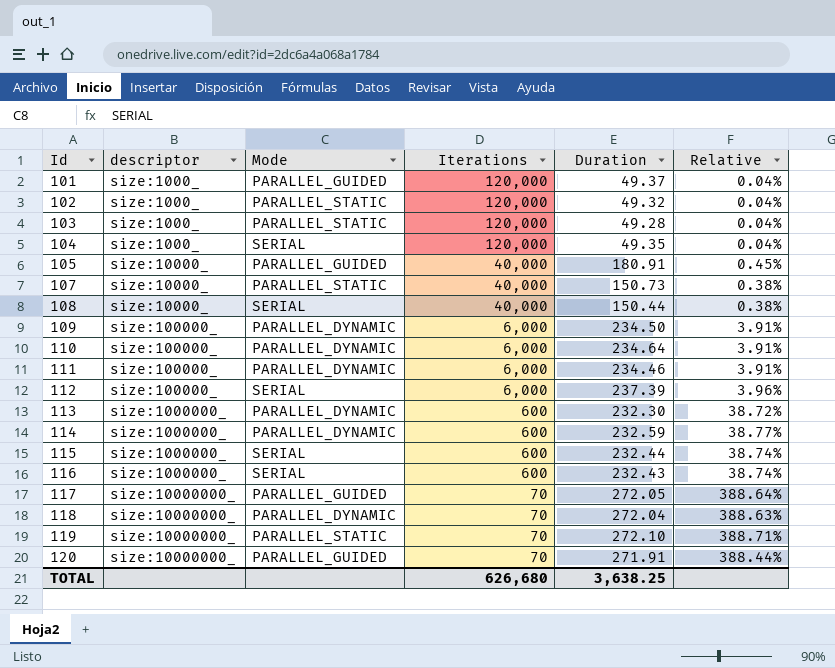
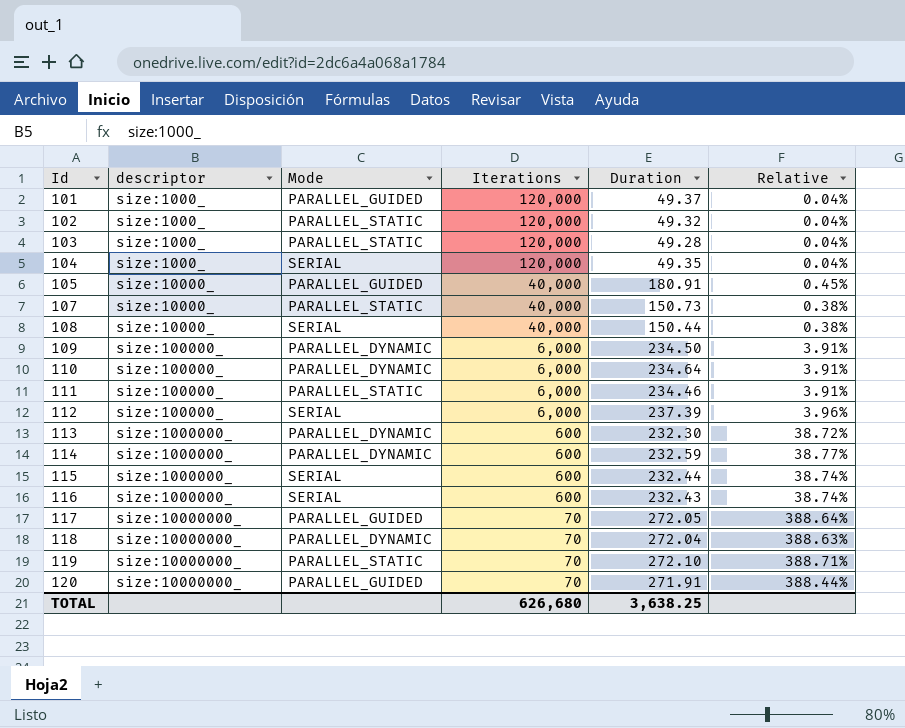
111 | Mode: PARALLEL_DYNAMIC -> PARALLEL_STATIC

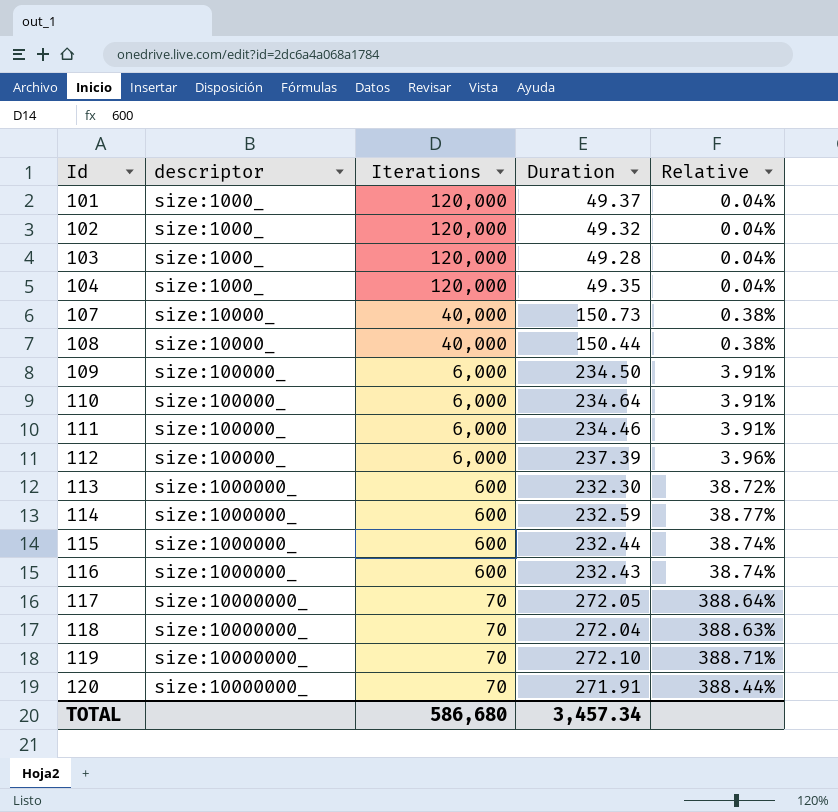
column Mode | position: 3 -> none
row 105: size:10000_ | PARALLEL_GUIDED | 40,000 | 180.91 | 0.45% -> none
TOTAL | Iterations: 626,680 -> 586,680
TOTAL | Duration: 3,638.25 -> 3,457.34

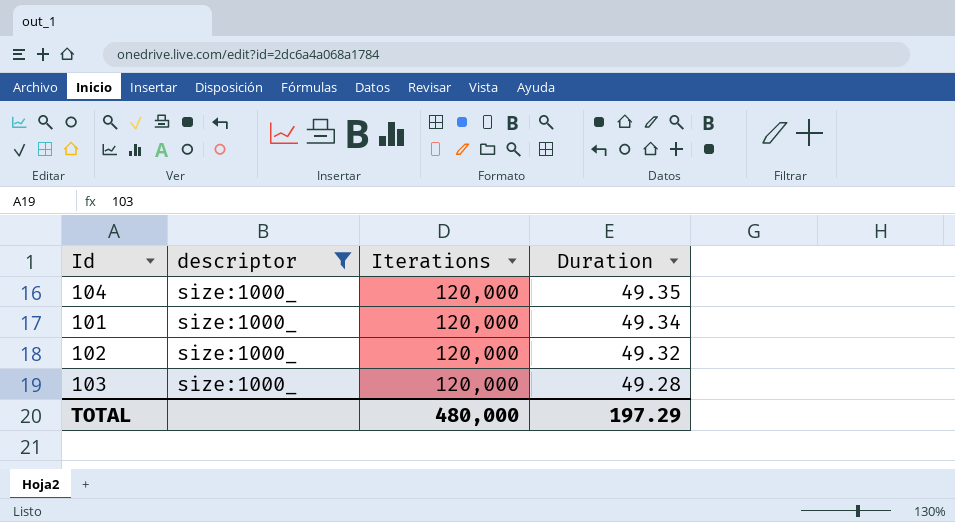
filter: none -> descriptor = size:1000_
row order: Id ascending -> Duration descending
column Relative | formula: [Duration] / [Iterations] -> none
101 | Duration: 49.37 -> 49.34
TOTAL | Iterations: 586,680 -> 480,000
TOTAL | Duration: 3,457.34 -> 197.29

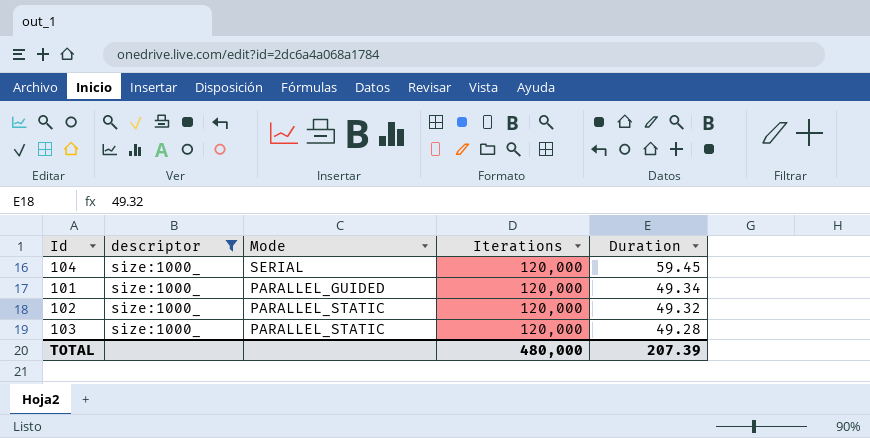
column Mode | position: none -> 3
104 | Duration: 49.35 -> 59.45
TOTAL | Duration: 197.29 -> 207.39

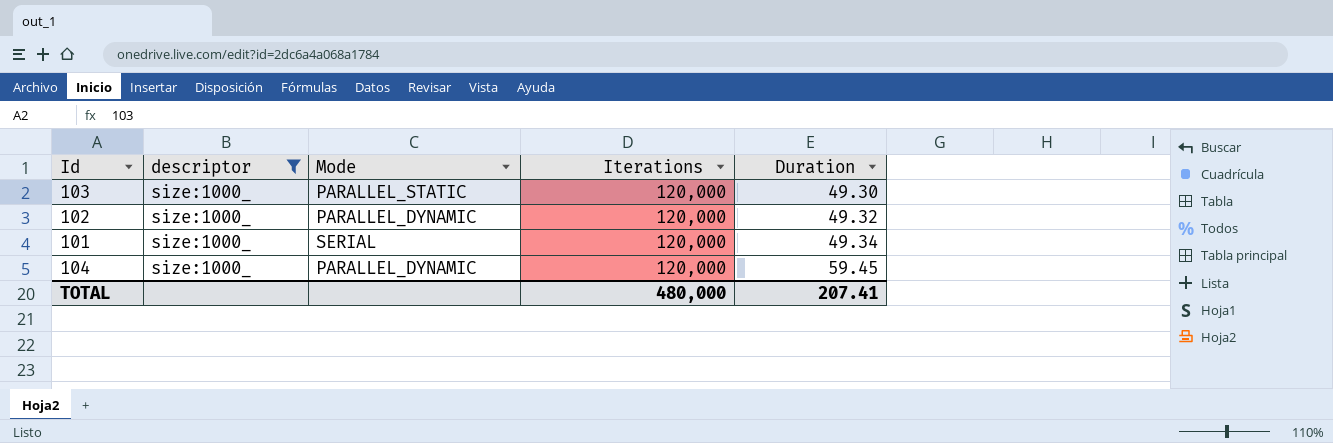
row order: Duration descending -> Duration ascending
103 | Duration: 49.28 -> 49.30
102 | Mode: PARALLEL_STATIC -> PARALLEL_DYNAMIC
101 | Mode: PARALLEL_GUIDED -> SERIAL
104 | Mode: SERIAL -> PARALLEL_DYNAMIC
TOTAL | Duration: 207.39 -> 207.41

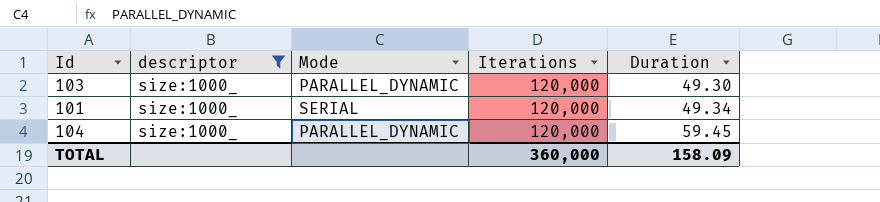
row 102: size:1000_ | PARALLEL_DYNAMIC | 120,000 | 49.32 -> none
103 | Mode: PARALLEL_STATIC -> PARALLEL_DYNAMIC
TOTAL | Iterations: 480,000 -> 360,000
TOTAL | Duration: 207.41 -> 158.09

